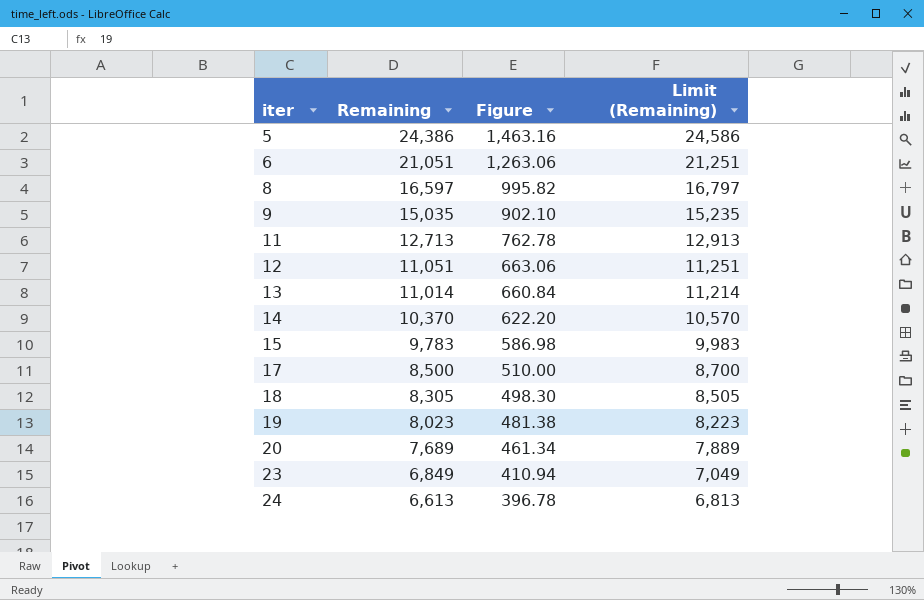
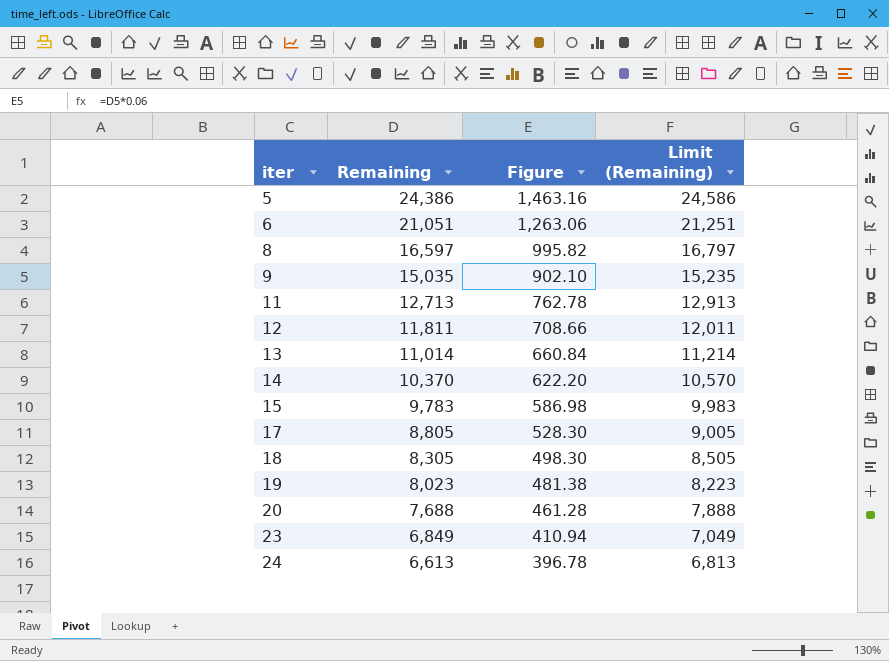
12 | Remaining: 11,051 -> 11,811
12 | Figure: 663.06 -> 708.66
12 | Limit (Remaining): 11,251 -> 12,011
17 | Remaining: 8,500 -> 8,805
17 | Figure: 510.00 -> 528.30
17 | Limit (Remaining): 8,700 -> 9,005
20 | Remaining: 7,689 -> 7,688
20 | Figure: 461.34 -> 461.28
20 | Limit (Remaining): 7,889 -> 7,888

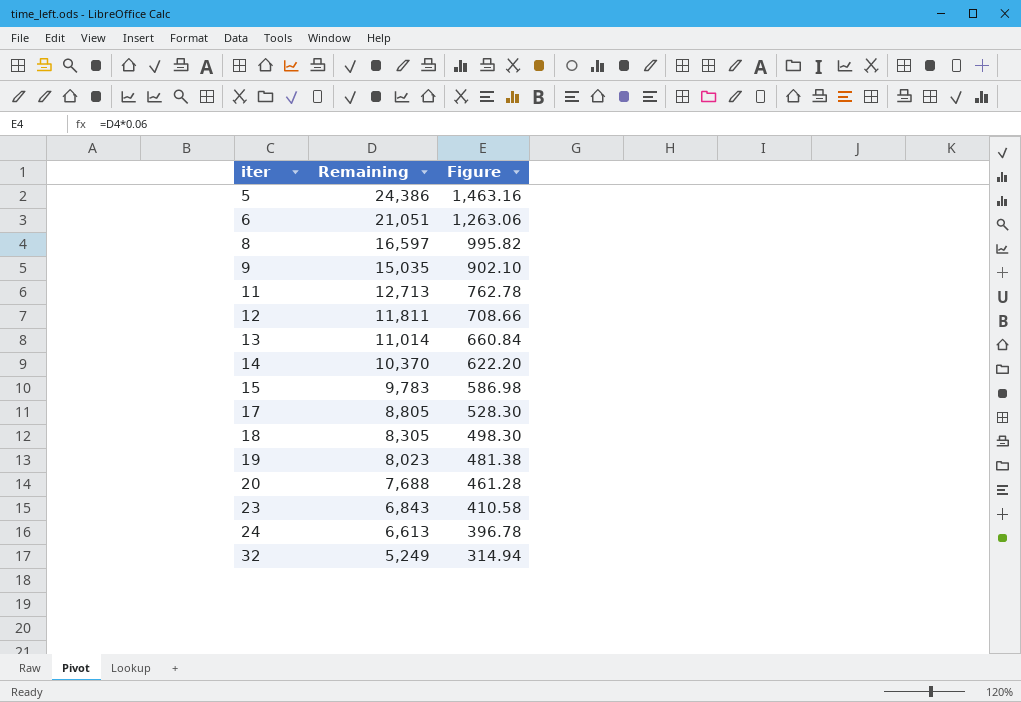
column Limit (Remaining) | formula: [Remaining] + 200 -> none
23 | Remaining: 6,849 -> 6,843
23 | Figure: 410.94 -> 410.58
row 32: none -> 5,249 | 314.94

